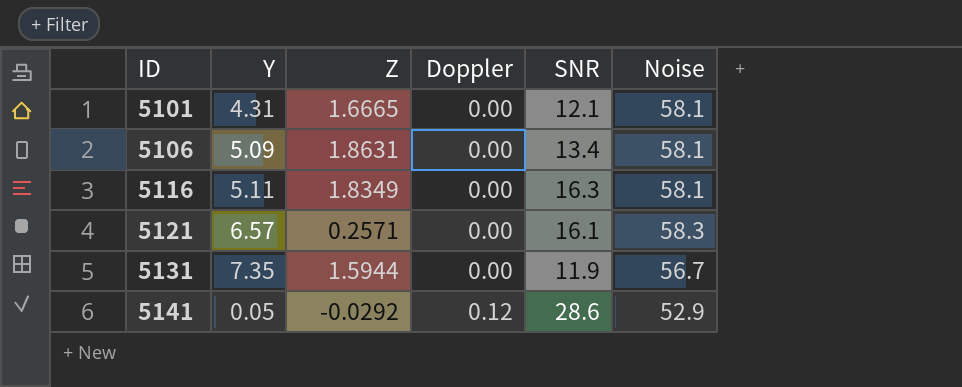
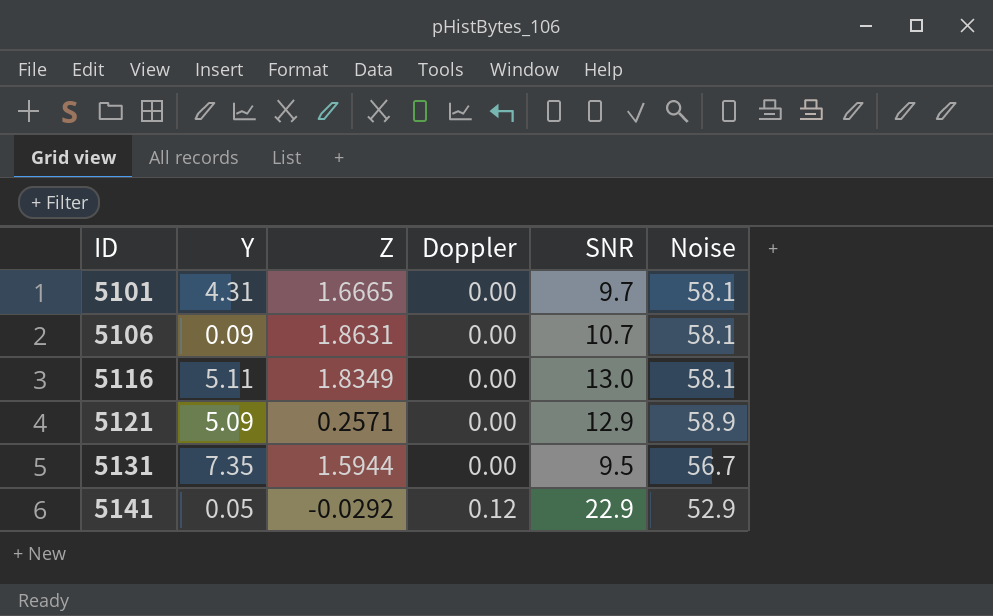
5101 | SNR: 12.1 -> 9.7
5106 | Y: 5.09 -> 0.09
5106 | SNR: 13.4 -> 10.7
5116 | SNR: 16.3 -> 13.0
5121 | Y: 6.57 -> 5.09
5121 | SNR: 16.1 -> 12.9
5121 | Noise: 58.3 -> 58.9
5131 | SNR: 11.9 -> 9.5
5141 | SNR: 28.6 -> 22.9

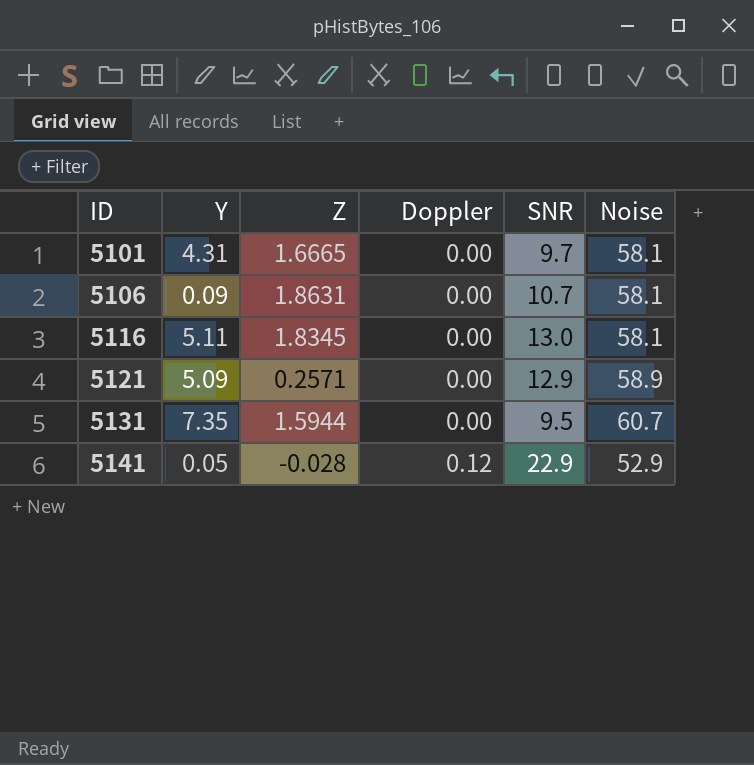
5116 | Z: 1.8349 -> 1.8345
5131 | Noise: 56.7 -> 60.7
5141 | Z: -0.0292 -> -0.028

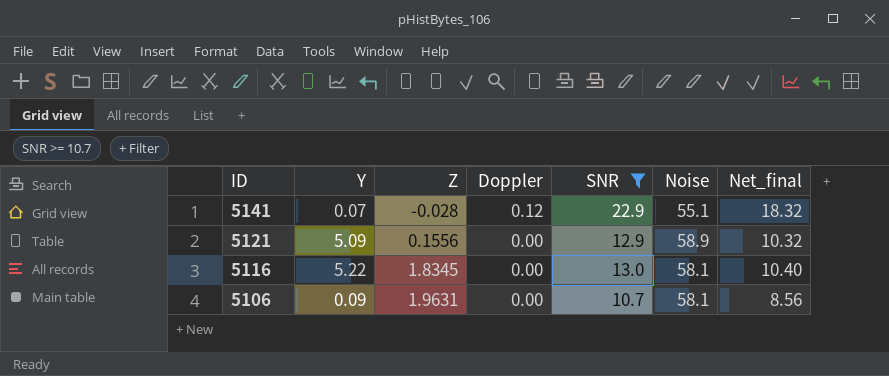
filter: none -> SNR >= 10.7
row order: ID ascending -> ID descending
column Net_final | formula: none -> [SNR] * 0.8
5141 | Y: 0.05 -> 0.07
5141 | Noise: 52.9 -> 55.1
5121 | Z: 0.2571 -> 0.1556
5116 | Y: 5.11 -> 5.22
5106 | Z: 1.8631 -> 1.9631

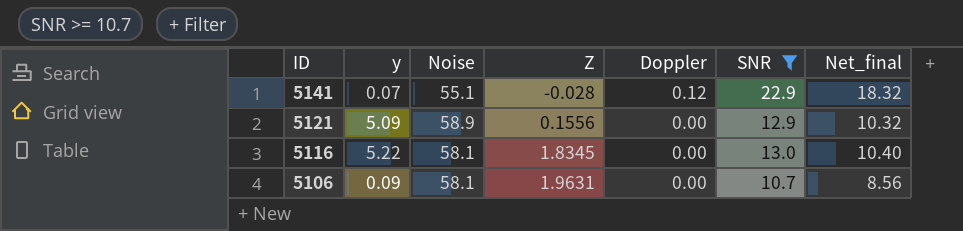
column name: Y -> y
column Noise | position: 6 -> 3

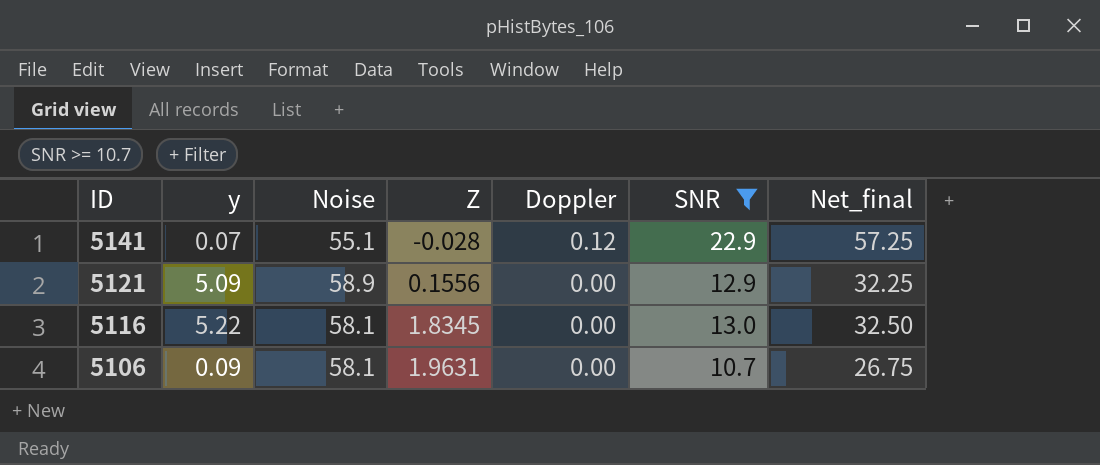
column Net_final | formula: [SNR] * 0.8 -> [SNR] * 2.5

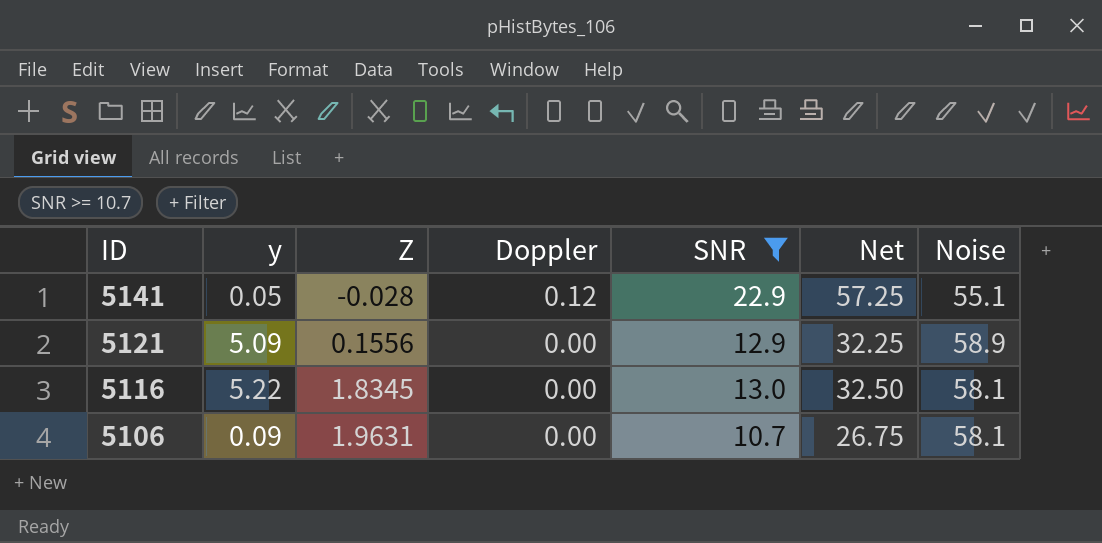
column name: Net_final -> Net
column Noise | position: 3 -> 7
5141 | y: 0.07 -> 0.05

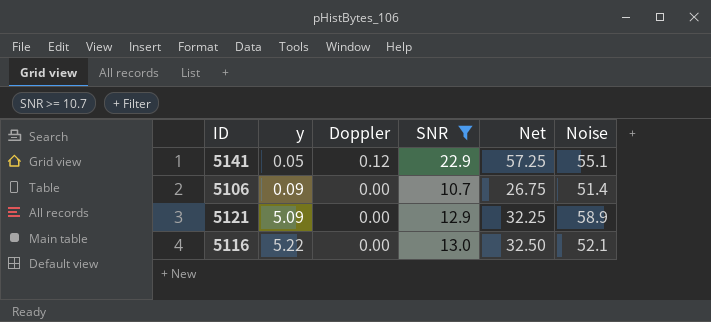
row order: ID descending -> y ascending
column Z | position: 3 -> none
5106 | Noise: 58.1 -> 51.4
5116 | Noise: 58.1 -> 52.1

